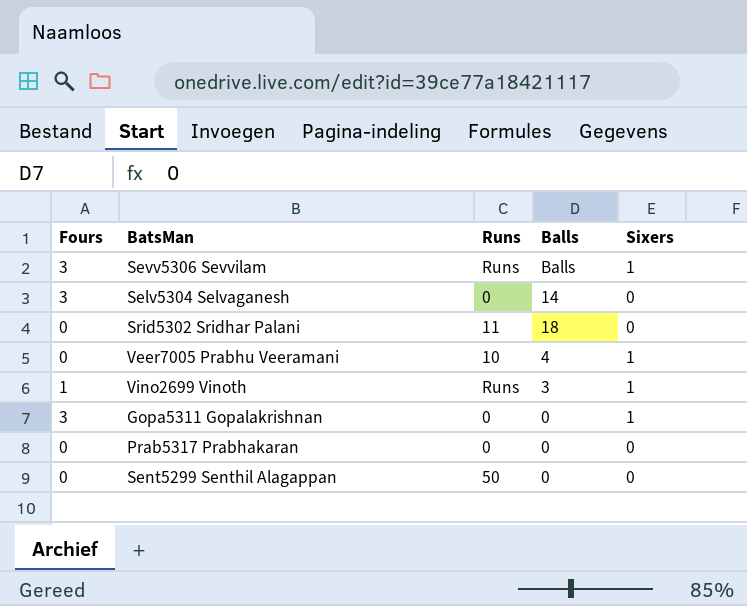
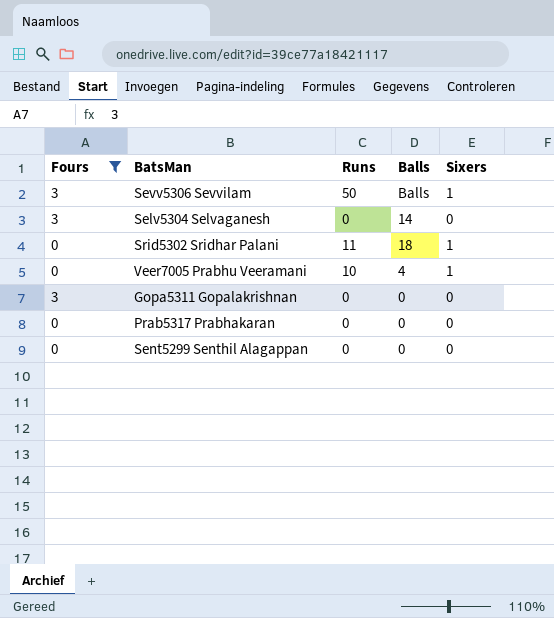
filter: none -> Fours != 1
Sevv5306 Sevvilam | Runs: Runs -> 50
Srid5302 Sridhar Palani | Sixers: 0 -> 1
Gopa5311 Gopalakrishnan | Sixers: 1 -> 0
Sent5299 Senthil Alagappan | Runs: 50 -> 0

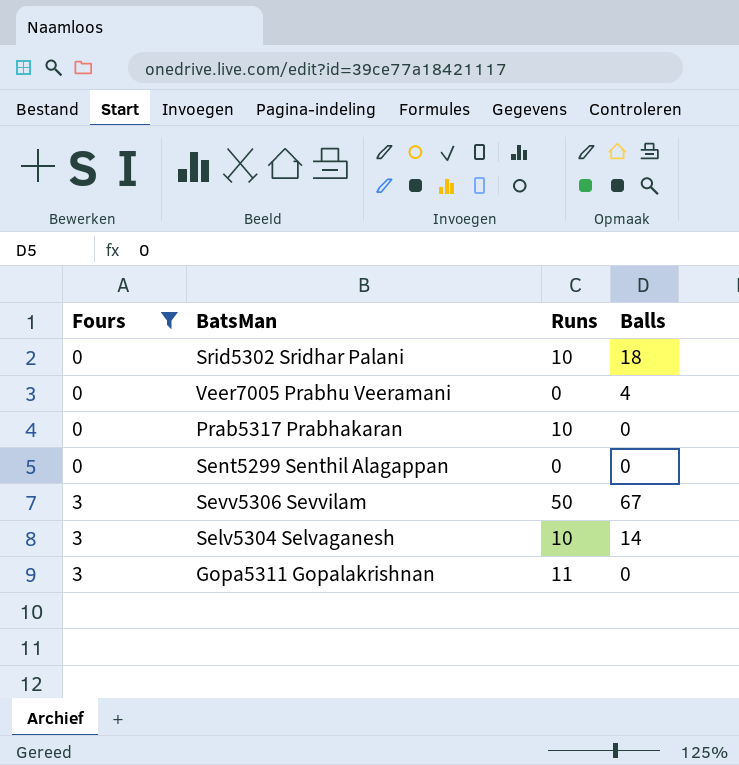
row order: none -> Fours ascending
column Sixers | position: 5 -> none
Srid5302 Sridhar Palani | Runs: 11 -> 10
Veer7005 Prabhu Veeramani | Runs: 10 -> 0
Prab5317 Prabhakaran | Runs: 0 -> 10
Sevv5306 Sevvilam | Balls: Balls -> 67
Selv5304 Selvaganesh | Runs: 0 -> 10
Gopa5311 Gopalakrishnan | Runs: 0 -> 11

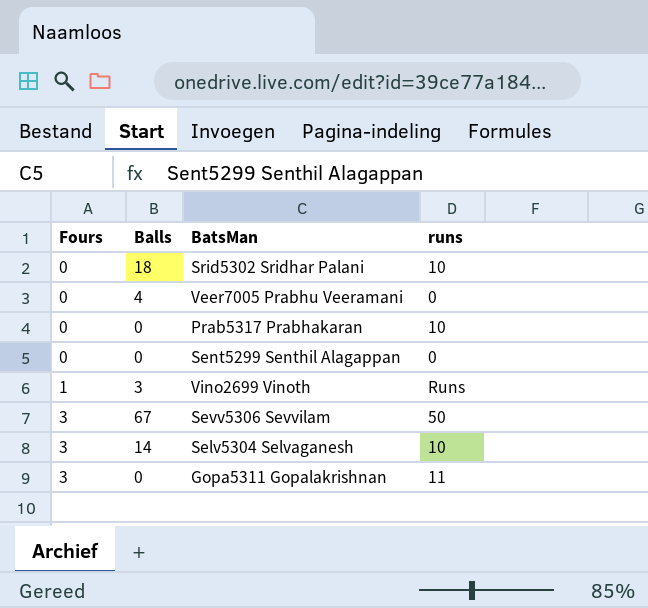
filter: Fours != 1 -> none
column Balls | position: 4 -> 2
column name: Runs -> runs

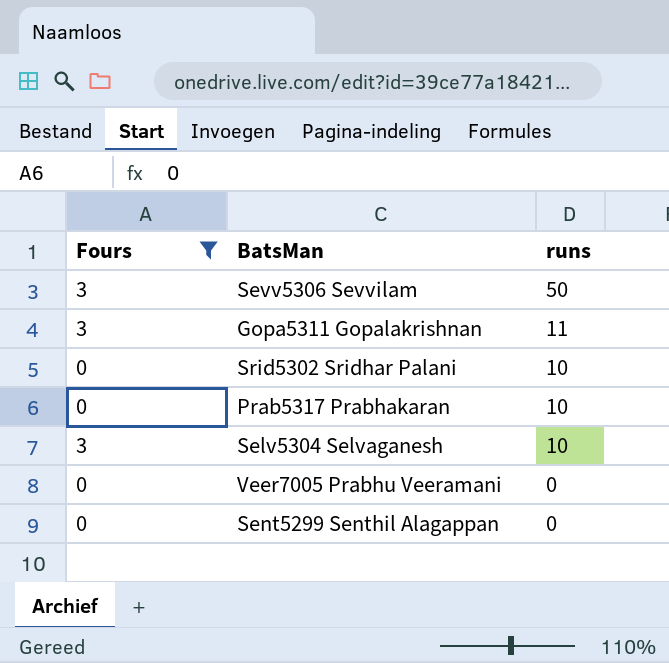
filter: none -> Fours != 1
row order: Fours ascending -> runs descending
column Balls | position: 2 -> none

